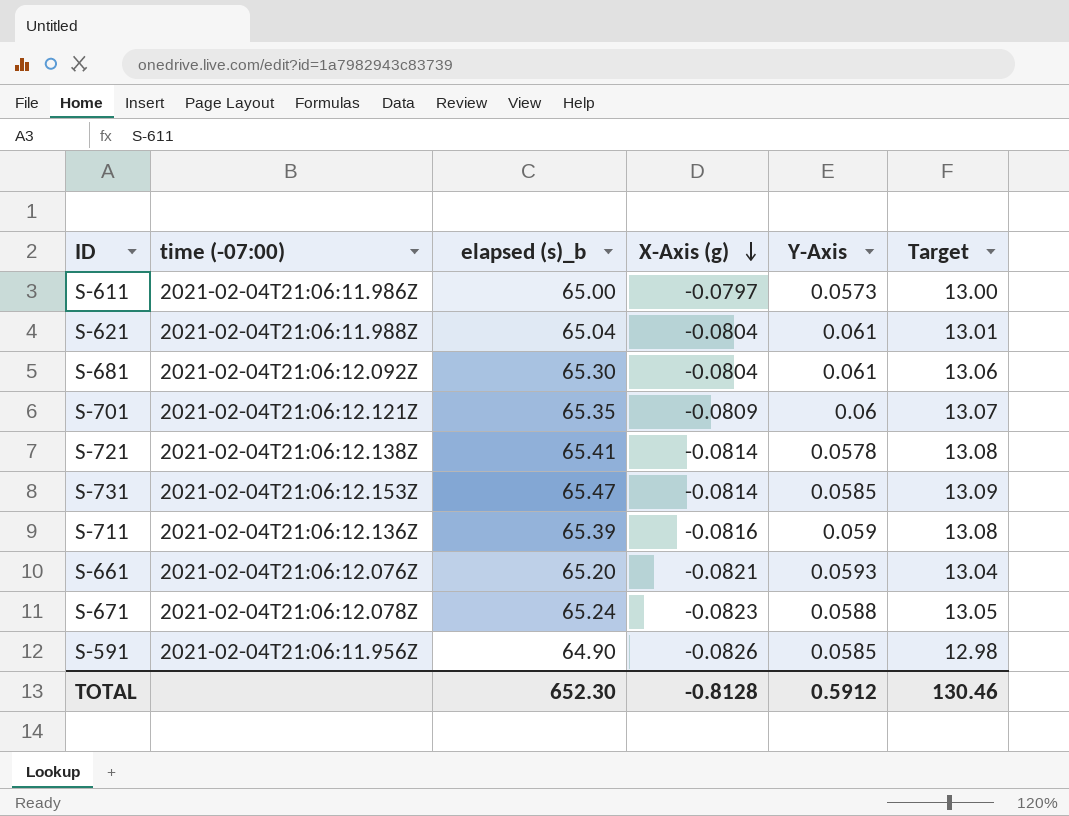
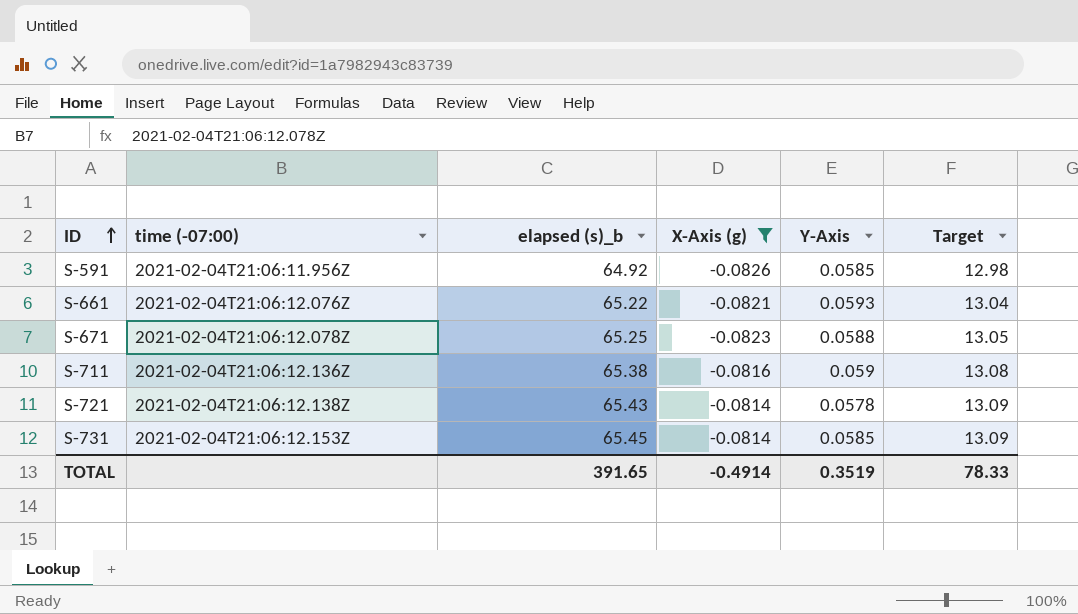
filter: none -> X-Axis (g) <= -0.0814
row order: X-Axis (g) descending -> ID ascending
S-591 | elapsed (s)_b: 64.90 -> 64.92
S-661 | elapsed (s)_b: 65.20 -> 65.22
S-671 | elapsed (s)_b: 65.24 -> 65.25
S-711 | elapsed (s)_b: 65.39 -> 65.38
S-721 | elapsed (s)_b: 65.41 -> 65.43
S-721 | Target: 13.08 -> 13.09
S-731 | elapsed (s)_b: 65.47 -> 65.45
TOTAL | elapsed (s)_b: 652.30 -> 391.65
TOTAL | X-Axis (g): -0.8128 -> -0.4914
TOTAL | Y-Axis: 0.5912 -> 0.3519
TOTAL | Target: 130.46 -> 78.33

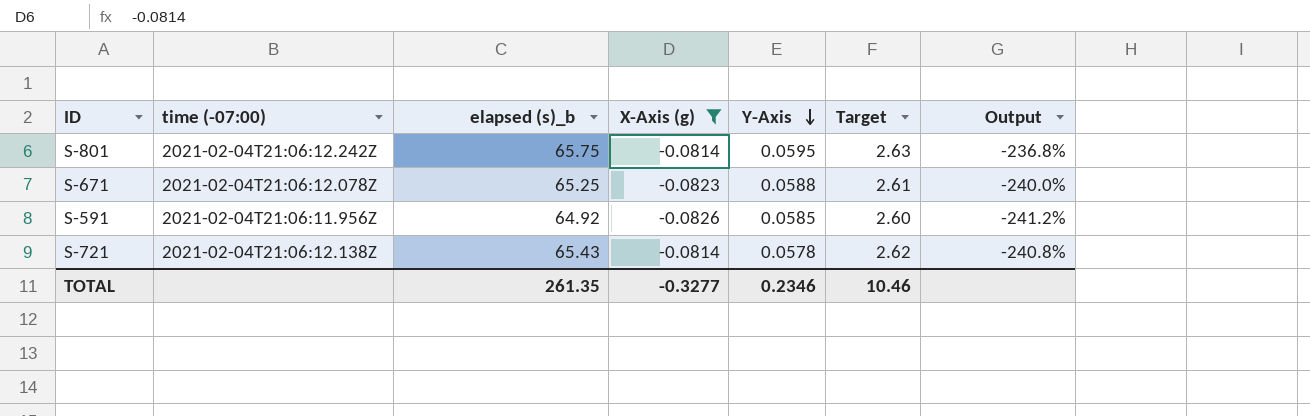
row order: ID ascending -> Y-Axis descending
column Target | formula: [elapsed (s)_b] * 0.2 -> [elapsed (s)_b] * 0.04
column Output | formula: none -> ([X-Axis (g)] - [Y-Axis]) / [Y-Axis]
row S-661: 2021-02-04T21:06:12.076Z | 65.22 | -0.0821 | 0.0593 | 13.04 -> none
row S-711: 2021-02-04T21:06:12.136Z | 65.38 | -0.0816 | 0.059 | 13.08 -> none
row S-731: 2021-02-04T21:06:12.153Z | 65.45 | -0.0814 | 0.0585 | 13.09 -> none
row S-801: none -> 2021-02-04T21:06:12.242Z | 65.75 | -0.0814 | 0.0595 | 2.63 | -236.8%
TOTAL | elapsed (s)_b: 391.65 -> 261.35
TOTAL | X-Axis (g): -0.4914 -> -0.3277
TOTAL | Y-Axis: 0.3519 -> 0.2346
TOTAL | Target: 78.33 -> 10.46

